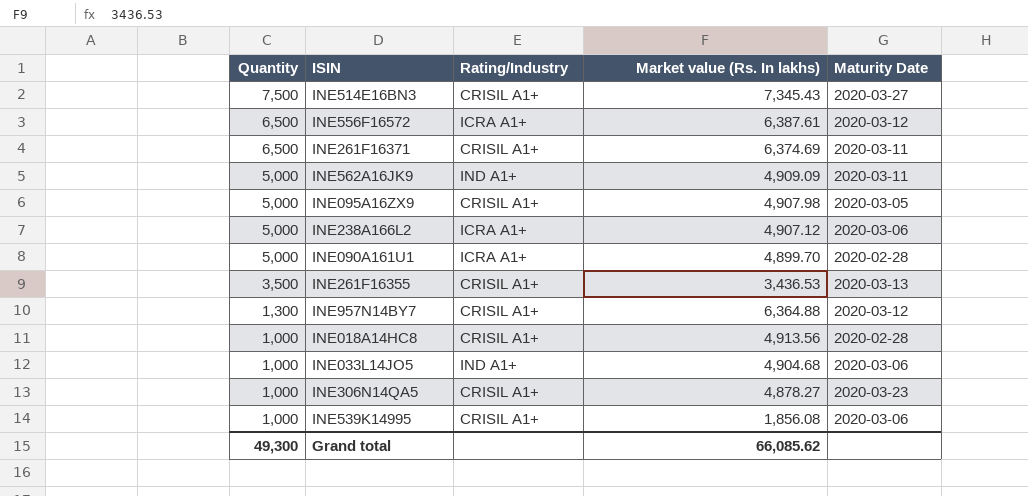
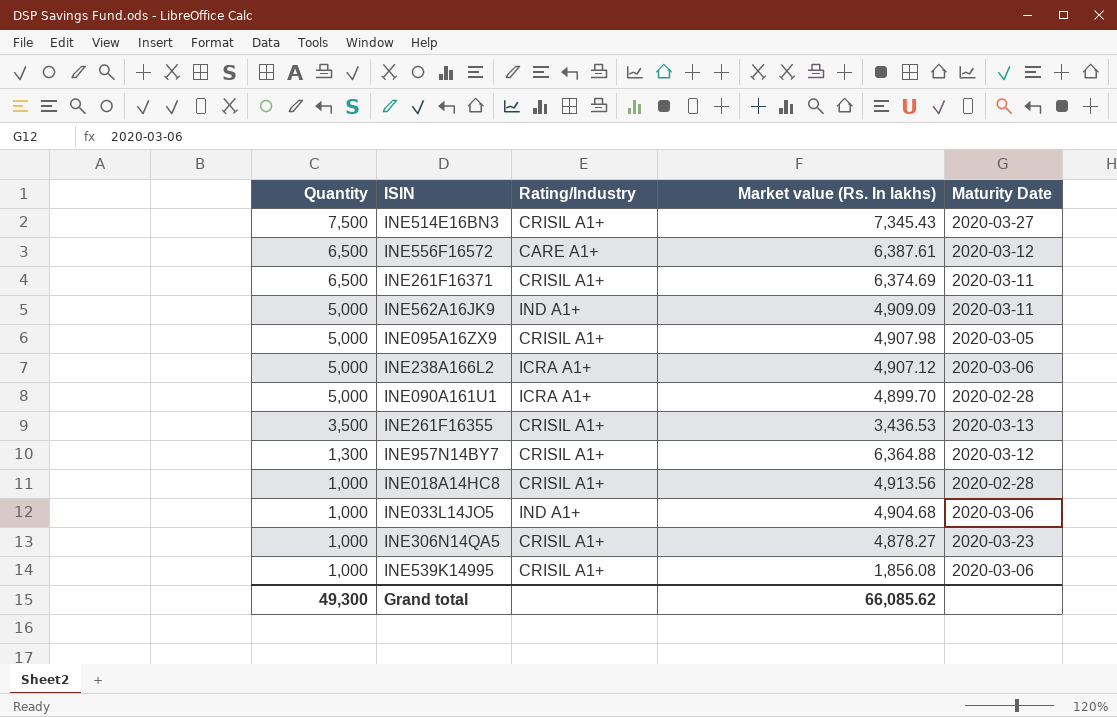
INE556F16572 | Rating/Industry: ICRA A1+ -> CARE A1+

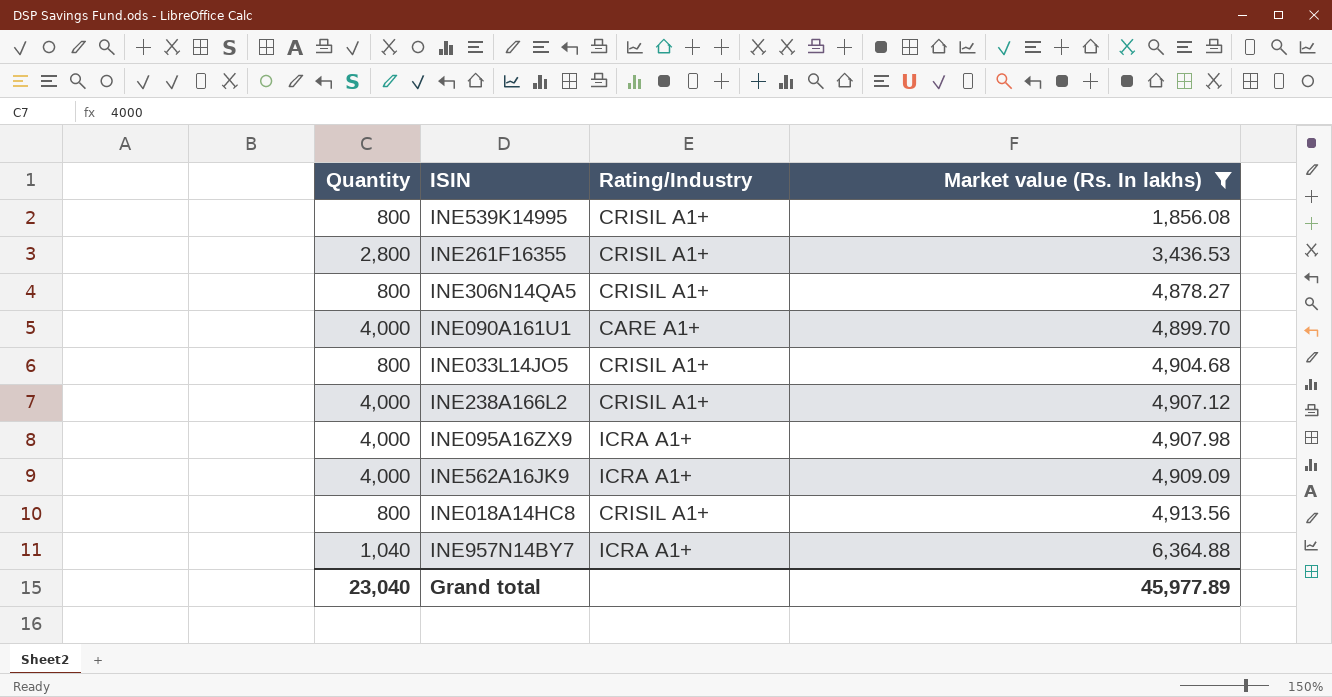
filter: none -> Market value (Rs. In lakhs) <= 6,364.88
row order: Quantity descending -> Market value (Rs. In lakhs) ascending
column Maturity Date | position: 5 -> none
INE539K14995 | Quantity: 1,000 -> 800
INE261F16355 | Quantity: 3,500 -> 2,800
INE306N14QA5 | Quantity: 1,000 -> 800
INE090A161U1 | Quantity: 5,000 -> 4,000
INE090A161U1 | Rating/Industry: ICRA A1+ -> CARE A1+
INE033L14JO5 | Quantity: 1,000 -> 800
INE033L14JO5 | Rating/Industry: IND A1+ -> CRISIL A1+
INE238A166L2 | Quantity: 5,000 -> 4,000
INE238A166L2 | Rating/Industry: ICRA A1+ -> CRISIL A1+
INE095A16ZX9 | Quantity: 5,000 -> 4,000
INE095A16ZX9 | Rating/Industry: CRISIL A1+ -> ICRA A1+
INE562A16JK9 | Quantity: 5,000 -> 4,000
INE562A16JK9 | Rating/Industry: IND A1+ -> ICRA A1+
INE018A14HC8 | Quantity: 1,000 -> 800
INE957N14BY7 | Quantity: 1,300 -> 1,040
INE957N14BY7 | Rating/Industry: CRISIL A1+ -> ICRA A1+
Grand total | Quantity: 49,300 -> 23,040
Grand total | Market value (Rs. In lakhs): 66,085.62 -> 45,977.89

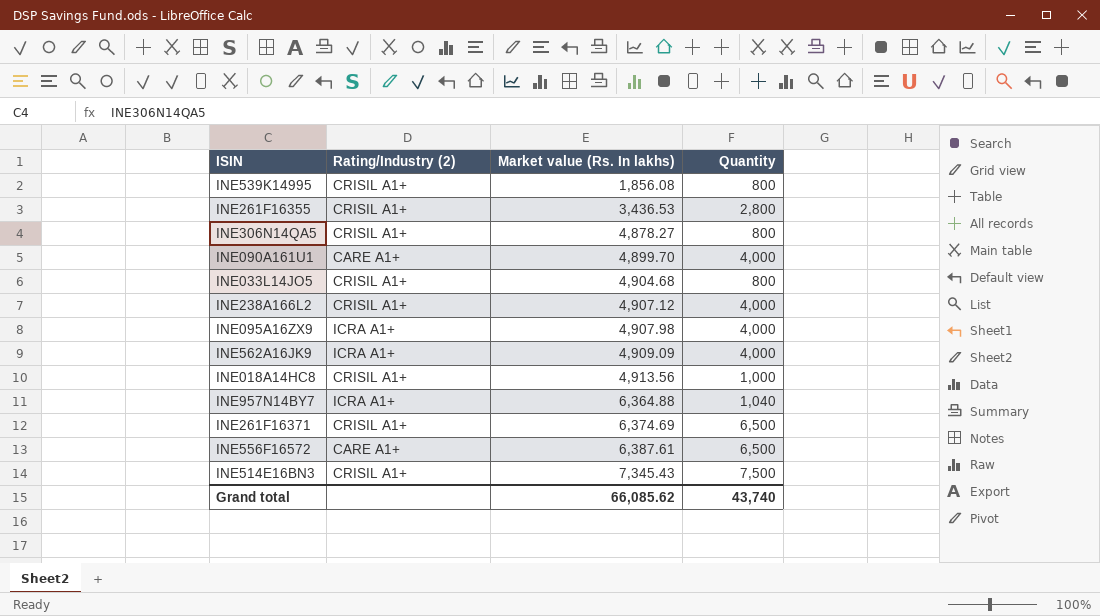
filter: Market value (Rs. In lakhs) <= 6,364.88 -> none
column name: Rating/Industry -> Rating/Industry (2)
column Quantity | position: 1 -> 4
INE018A14HC8 | Quantity: 800 -> 1,000
Grand total | Market value (Rs. In lakhs): 45,977.89 -> 66,085.62
Grand total | Quantity: 23,040 -> 43,740

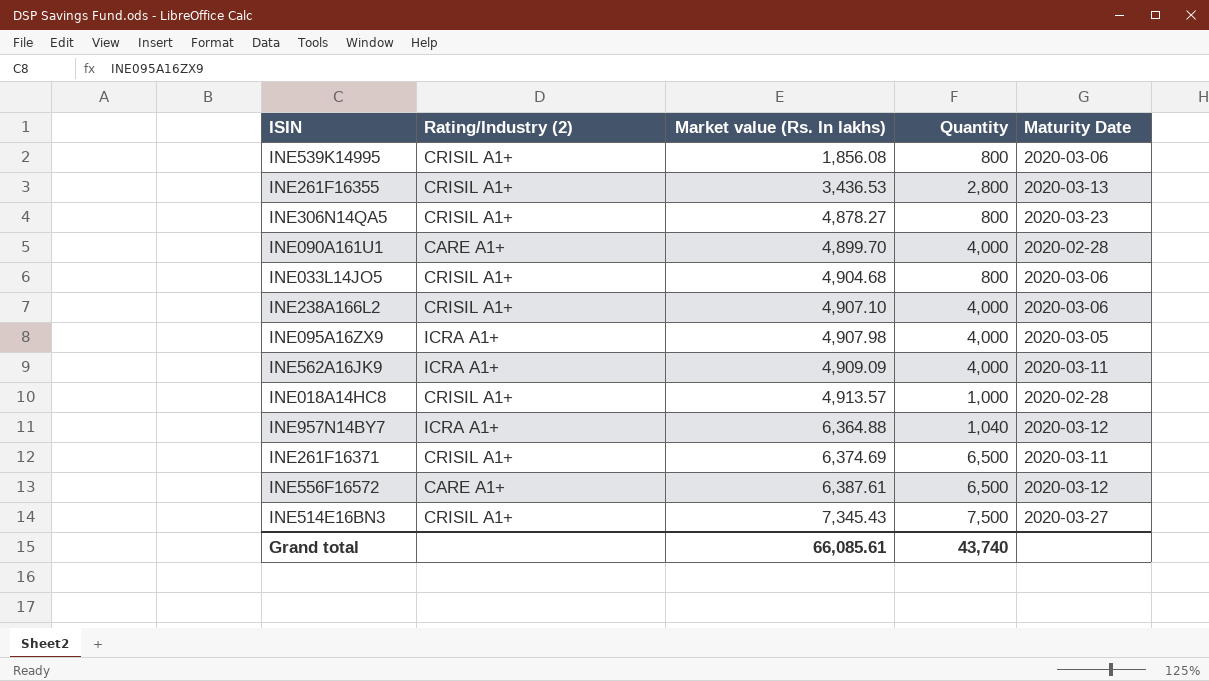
column Maturity Date | position: none -> 5
INE238A166L2 | Market value (Rs. In lakhs): 4,907.12 -> 4,907.10
INE018A14HC8 | Market value (Rs. In lakhs): 4,913.56 -> 4,913.57
Grand total | Market value (Rs. In lakhs): 66,085.62 -> 66,085.61

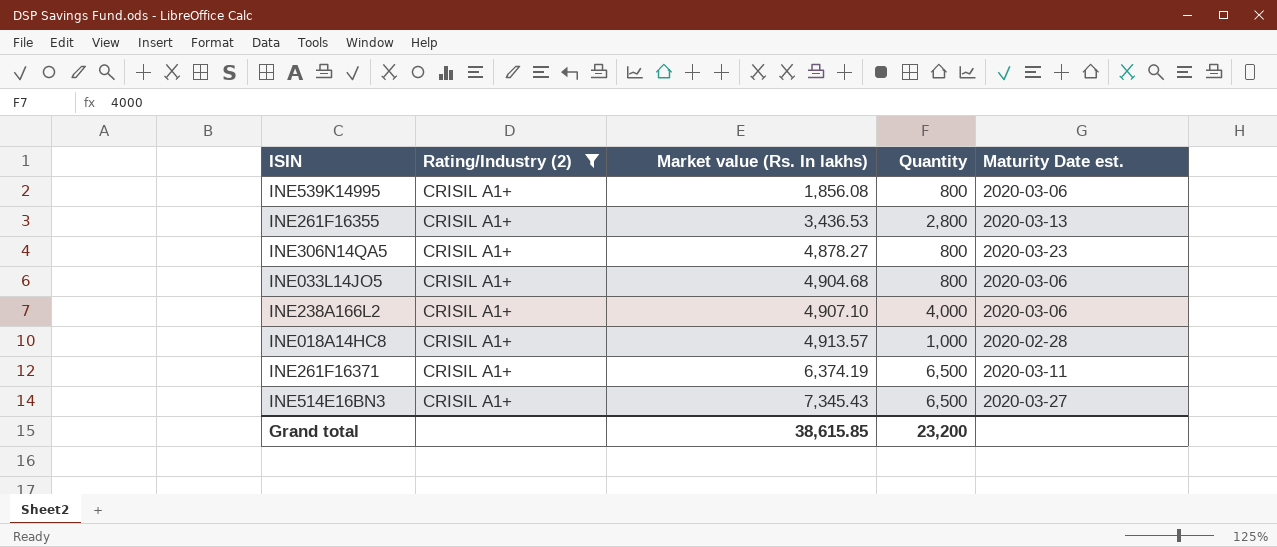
filter: none -> Rating/Industry (2) = CRISIL A1+
column name: Maturity Date -> Maturity Date est.
INE261F16371 | Market value (Rs. In lakhs): 6,374.69 -> 6,374.19
INE514E16BN3 | Quantity: 7,500 -> 6,500
Grand total | Market value (Rs. In lakhs): 66,085.61 -> 38,615.85
Grand total | Quantity: 43,740 -> 23,200

